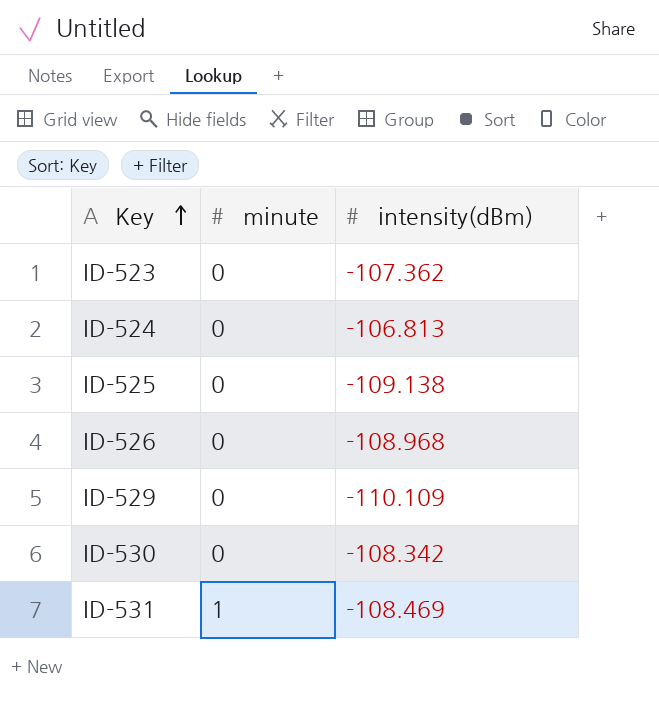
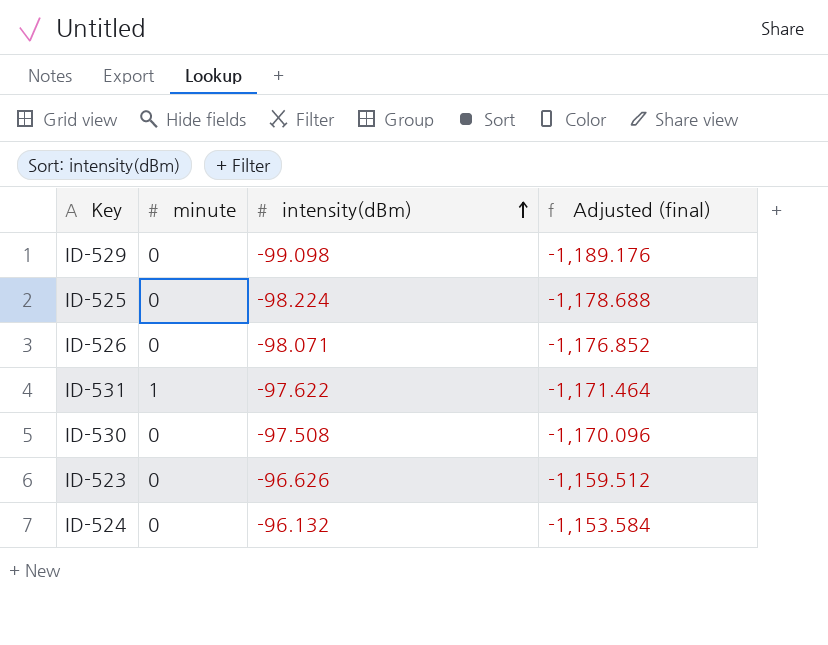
row order: Key ascending -> intensity(dBm) ascending
column Adjusted (final) | formula: none -> [intensity(dBm)] * 12
ID-529 | intensity(dBm): -110.109 -> -99.098
ID-525 | intensity(dBm): -109.138 -> -98.224
ID-526 | intensity(dBm): -108.968 -> -98.071
ID-531 | intensity(dBm): -108.469 -> -97.622
ID-530 | intensity(dBm): -108.342 -> -97.508
ID-523 | intensity(dBm): -107.362 -> -96.626
ID-524 | intensity(dBm): -106.813 -> -96.132

